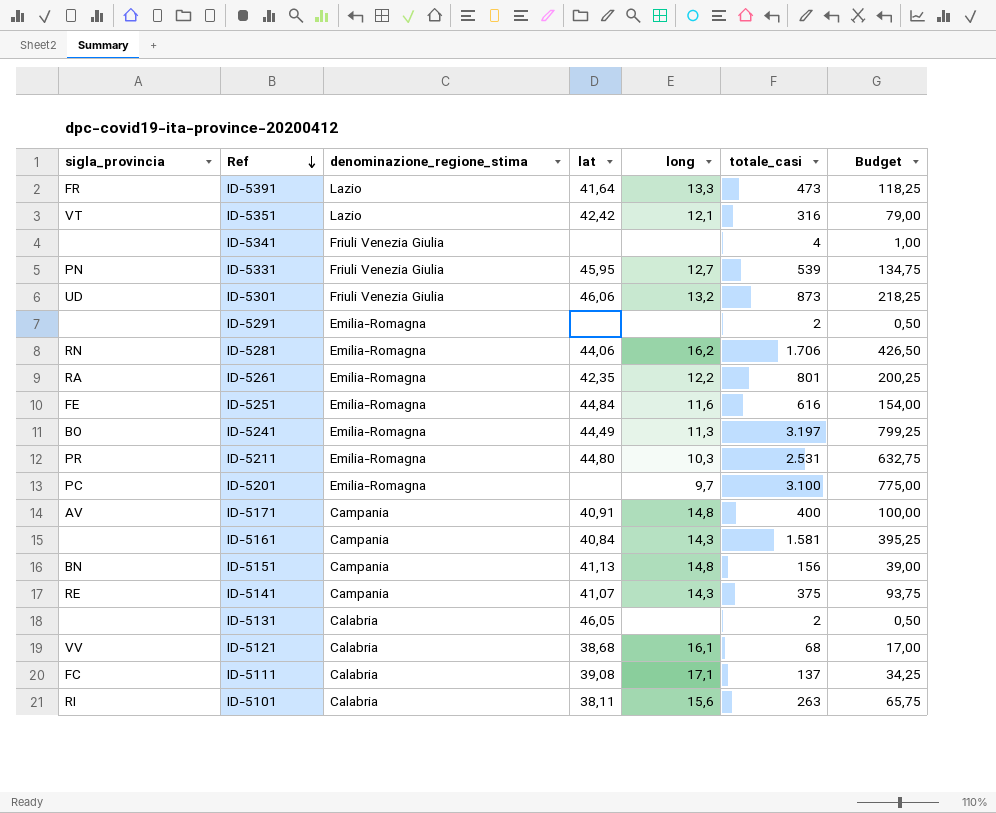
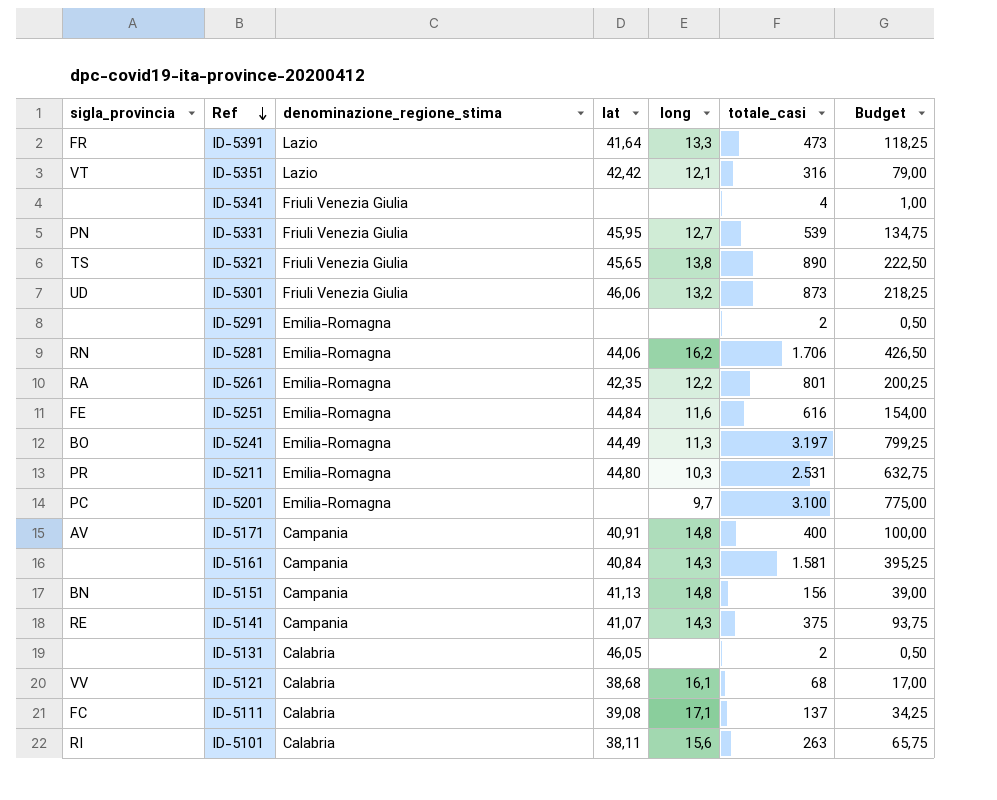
row ID-5321: none -> TS | Friuli Venezia Giulia | 45,65 | 13,8 | 890 | 222,50

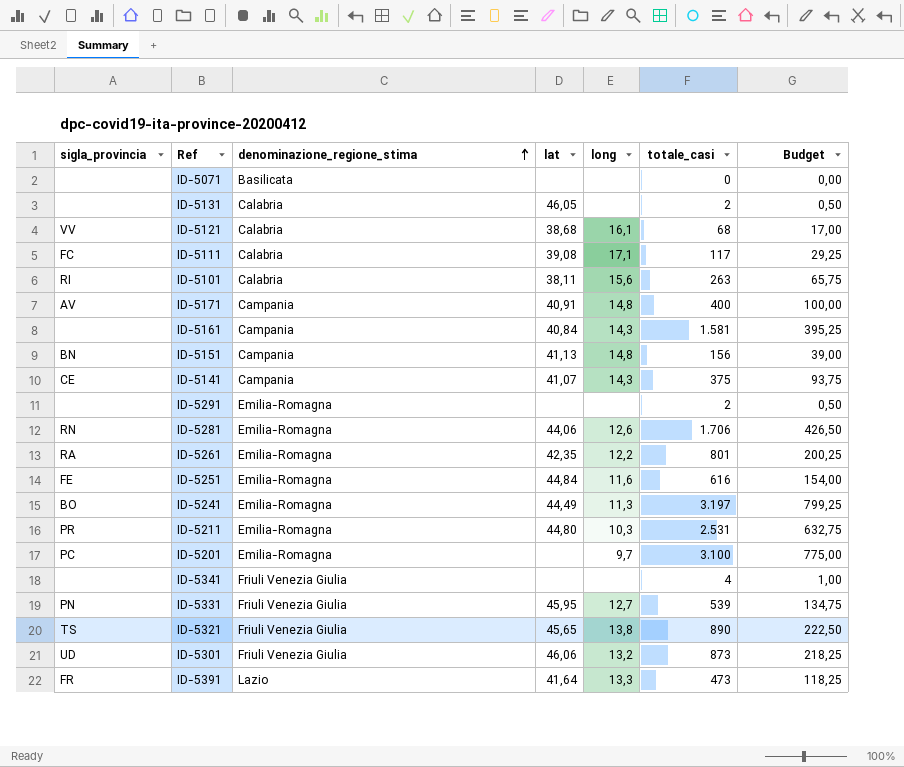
row order: Ref descending -> denominazione_regione_stima ascending
row ID-5351: VT | Lazio | 42,42 | 12,1 | 316 | 79,00 -> none
row ID-5071: none -> none | Basilicata | none | none | 0 | 0,00
ID-5111 | totale_casi: 137 -> 117
ID-5111 | Budget: 34,25 -> 29,25
ID-5141 | sigla_provincia: RE -> CE
ID-5281 | long: 16,2 -> 12,6

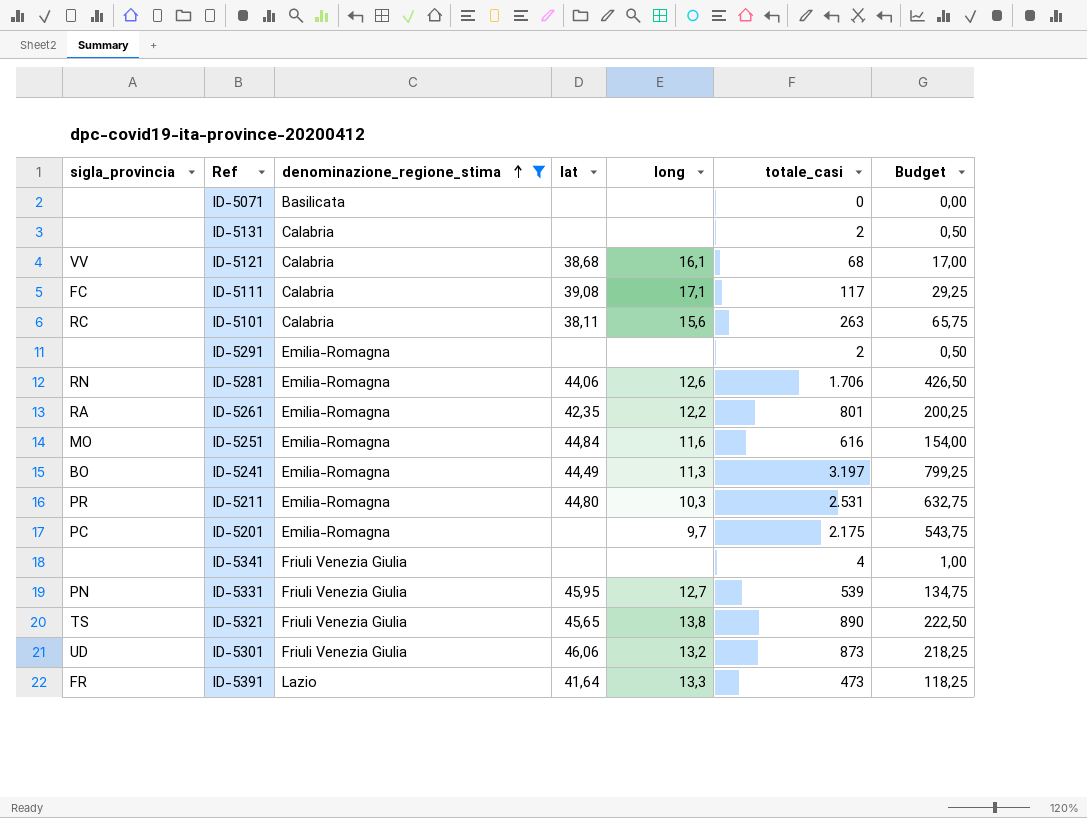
filter: none -> denominazione_regione_stima != Campania
ID-5131 | lat: 46,05 -> none
ID-5101 | sigla_provincia: RI -> RC
ID-5251 | sigla_provincia: FE -> MO
ID-5201 | totale_casi: 3.100 -> 2.175
ID-5201 | Budget: 775,00 -> 543,75

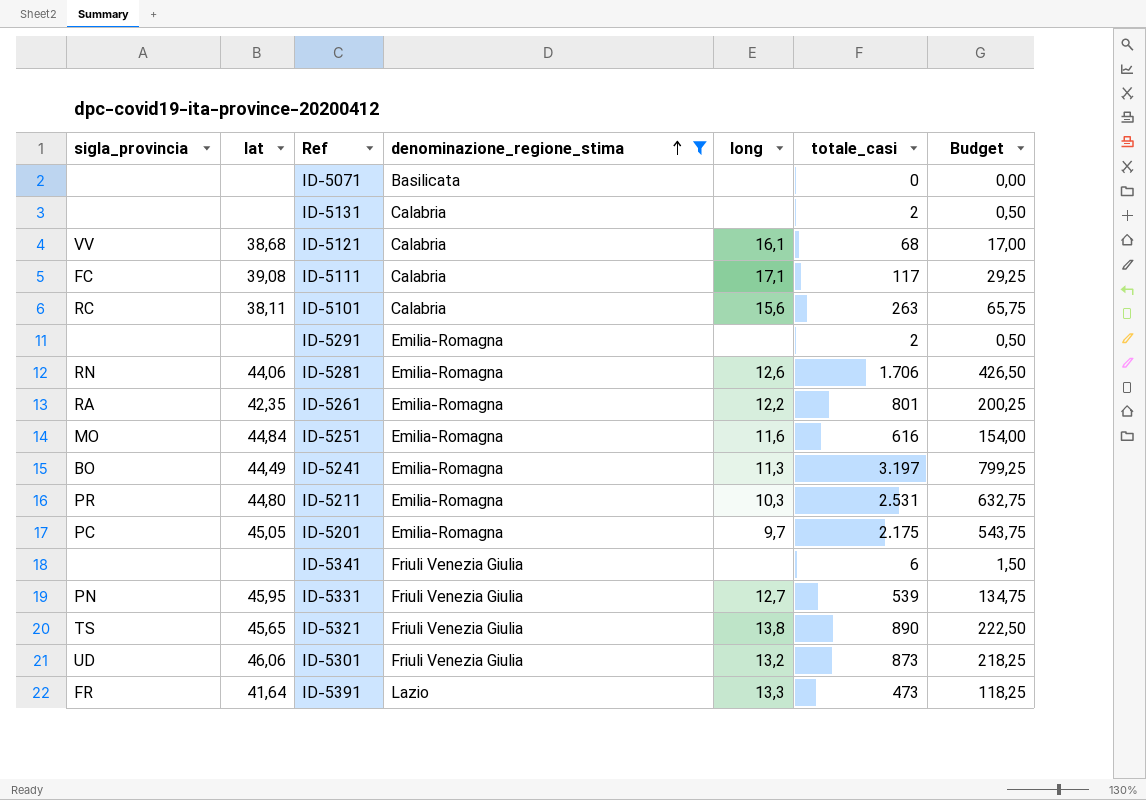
column lat | position: 4 -> 2
ID-5201 | lat: none -> 45,05
ID-5341 | totale_casi: 4 -> 6
ID-5341 | Budget: 1,00 -> 1,50

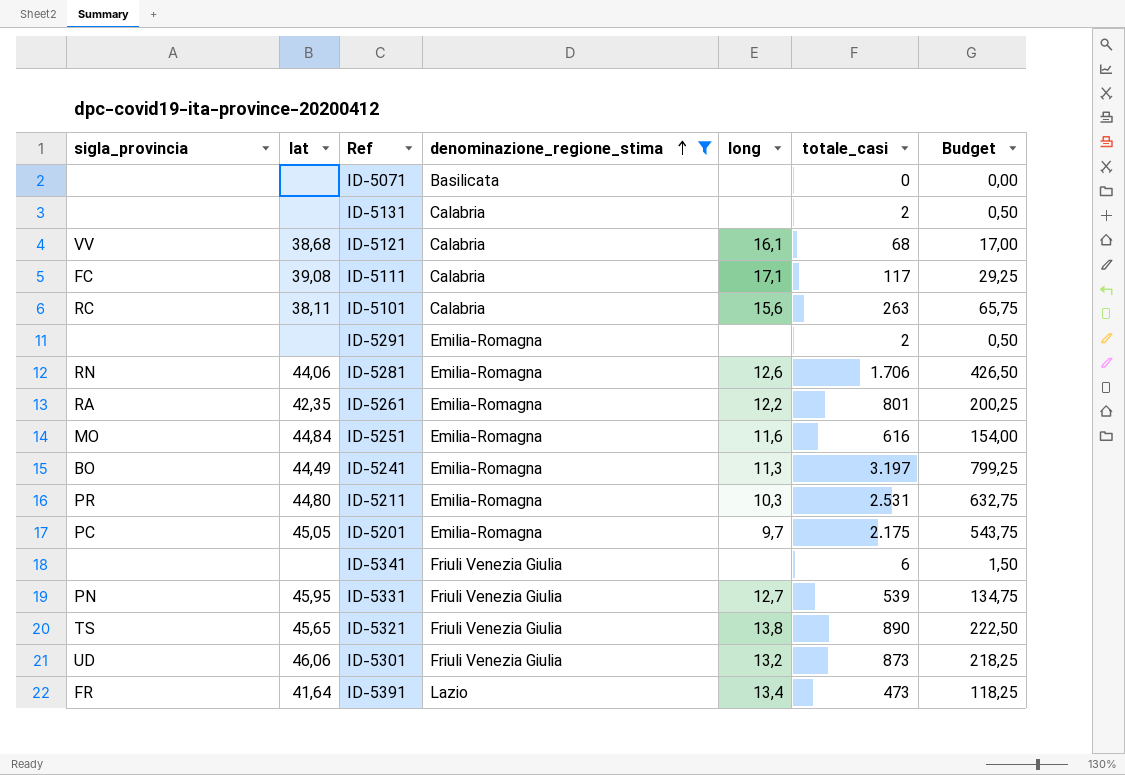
ID-5391 | long: 13,3 -> 13,4

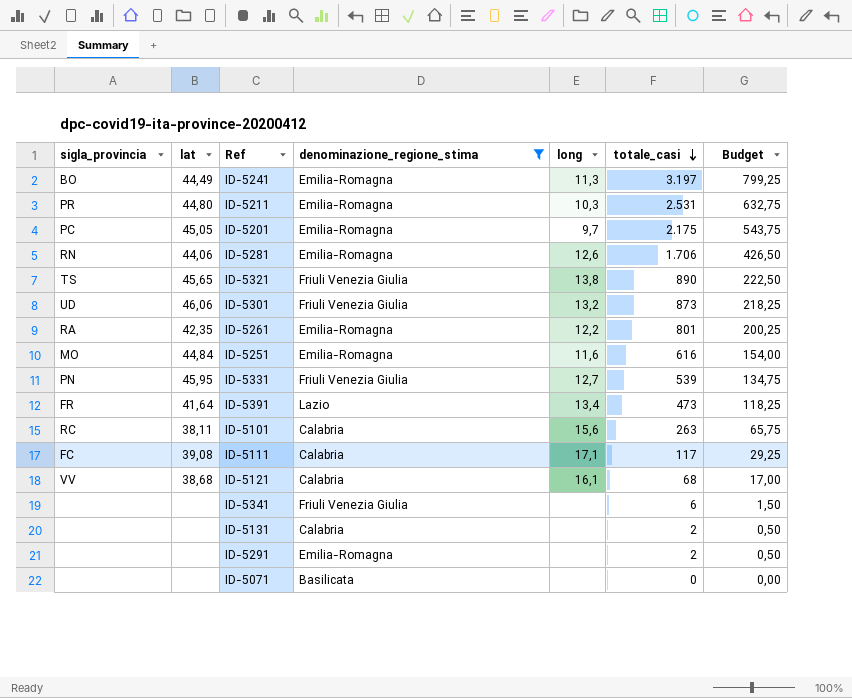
row order: denominazione_regione_stima ascending -> totale_casi descending

